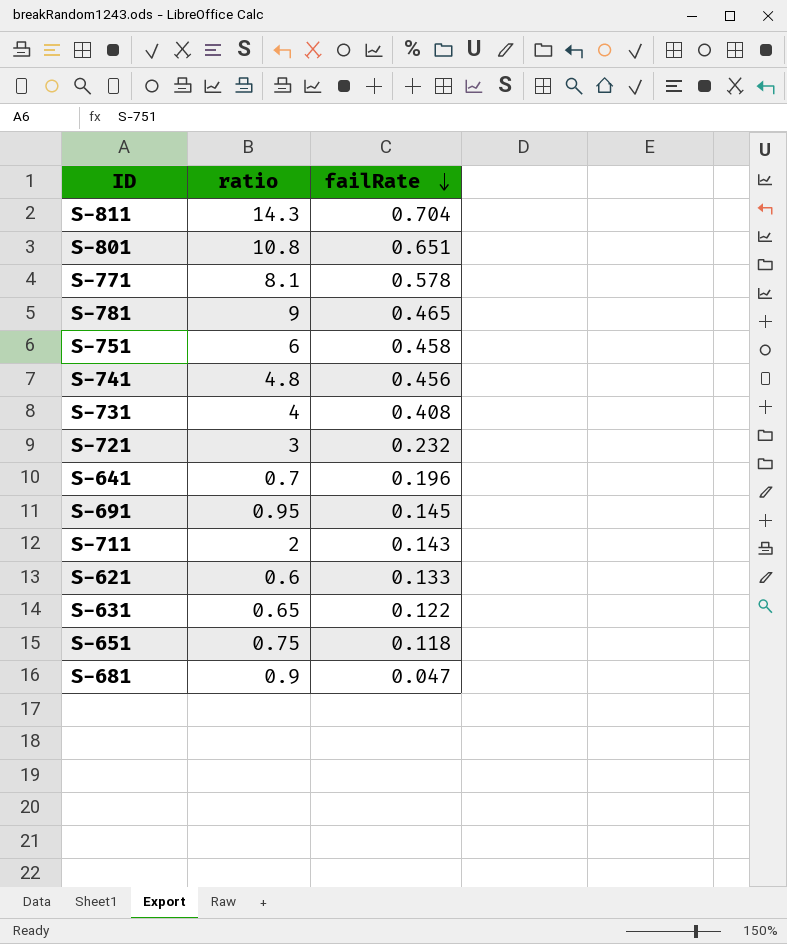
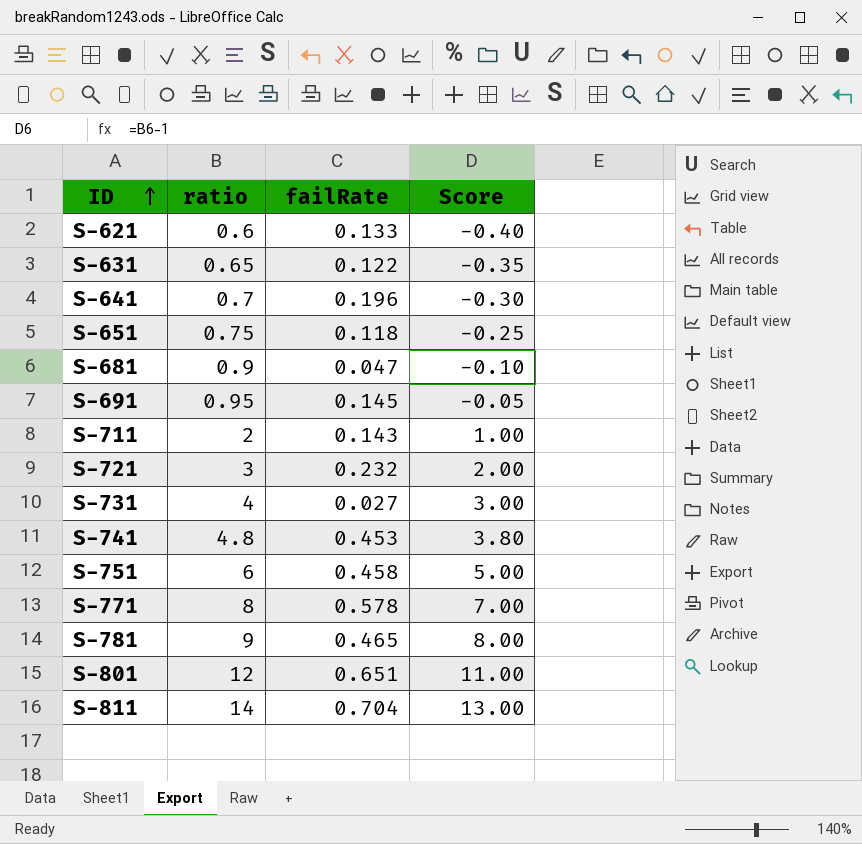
row order: failRate descending -> ID ascending
column Score | formula: none -> [ratio] - 1
S-731 | failRate: 0.408 -> 0.027
S-741 | failRate: 0.456 -> 0.453
S-771 | ratio: 8.1 -> 8
S-801 | ratio: 10.8 -> 12
S-811 | ratio: 14.3 -> 14

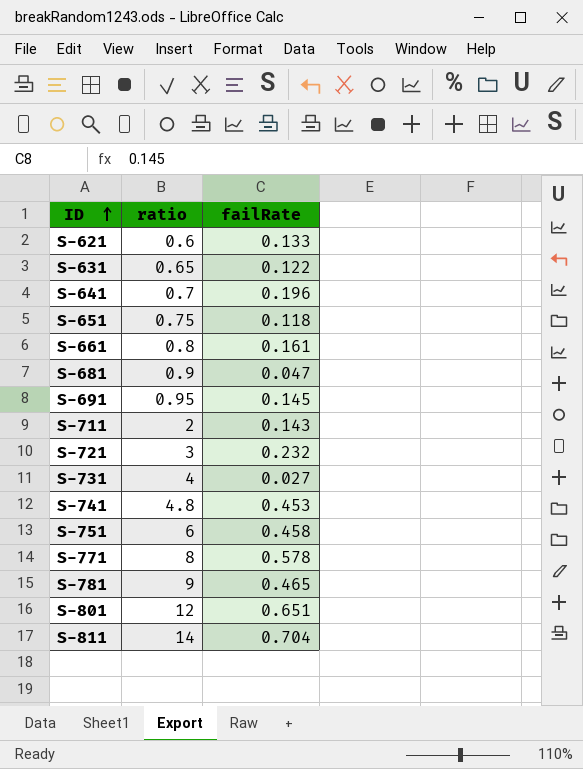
column Score | formula: [ratio] - 1 -> none
row S-661: none -> 0.8 | 0.161

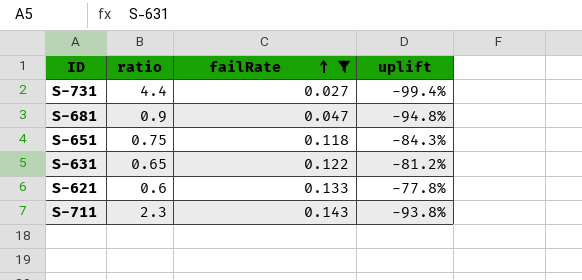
filter: none -> failRate <= 0.143
row order: ID ascending -> failRate ascending
column uplift | formula: none -> ([failRate] - [ratio]) / [ratio]
S-731 | ratio: 4 -> 4.4
S-711 | ratio: 2 -> 2.3

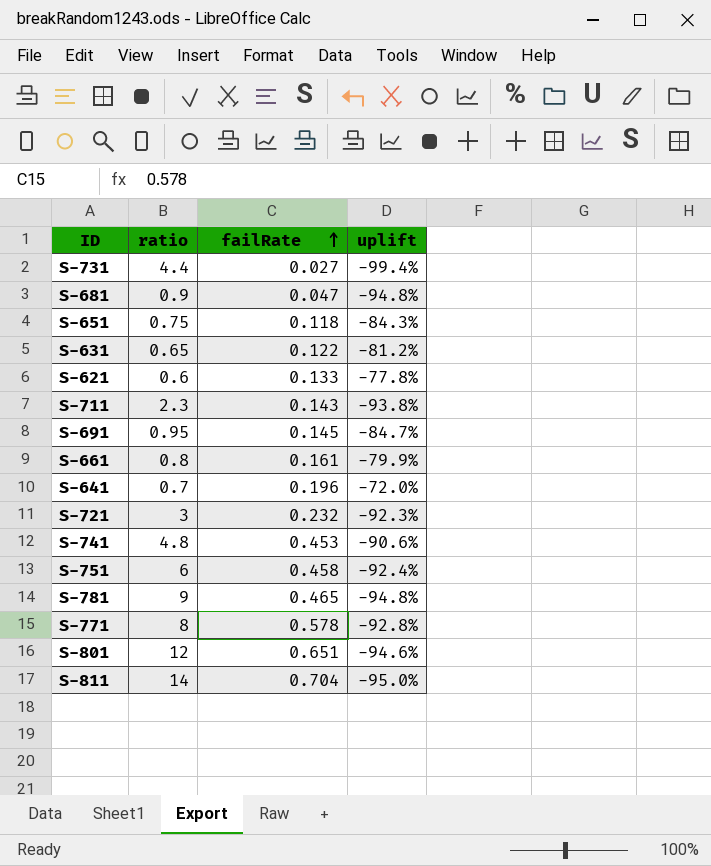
filter: failRate <= 0.143 -> none

